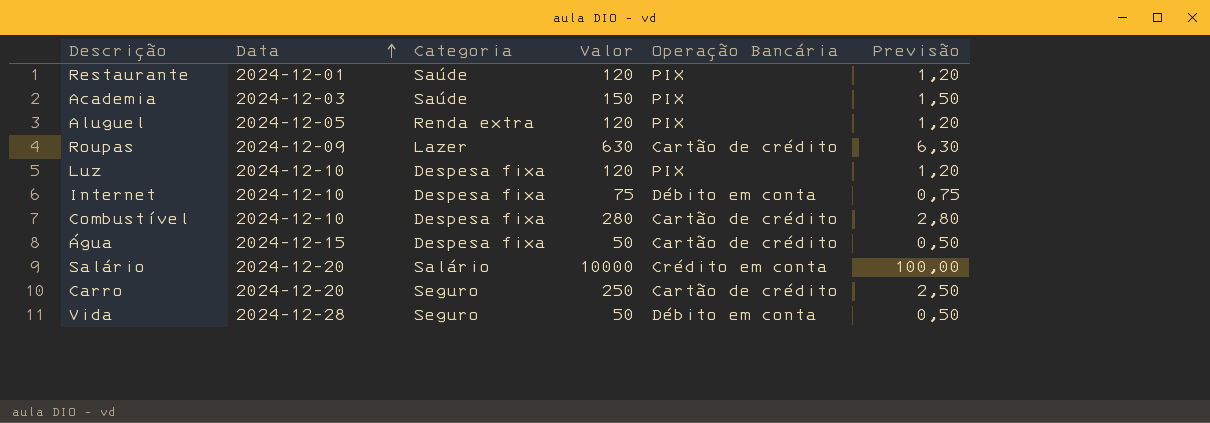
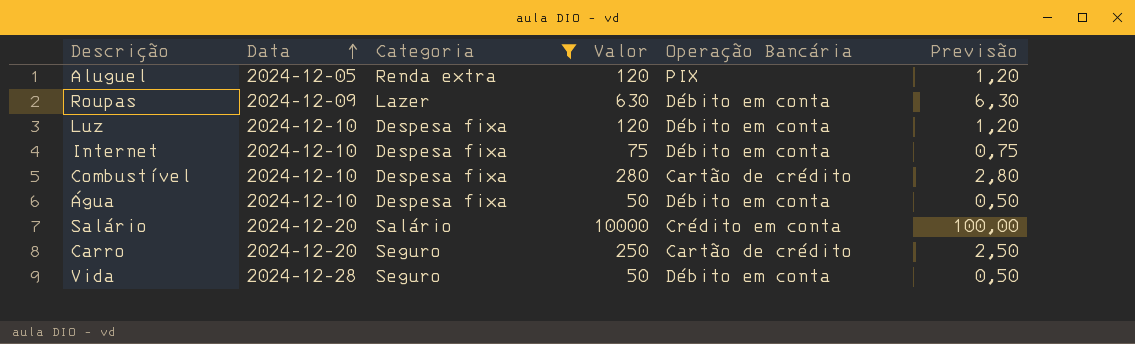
filter: none -> Categoria != Saúde
Roupas | Operação Bancária: Cartão de crédito -> Débito em conta
Luz | Operação Bancária: PIX -> Débito em conta
Água | Data: 2024-12-15 -> 2024-12-10
Água | Operação Bancária: Cartão de crédito -> Débito em conta

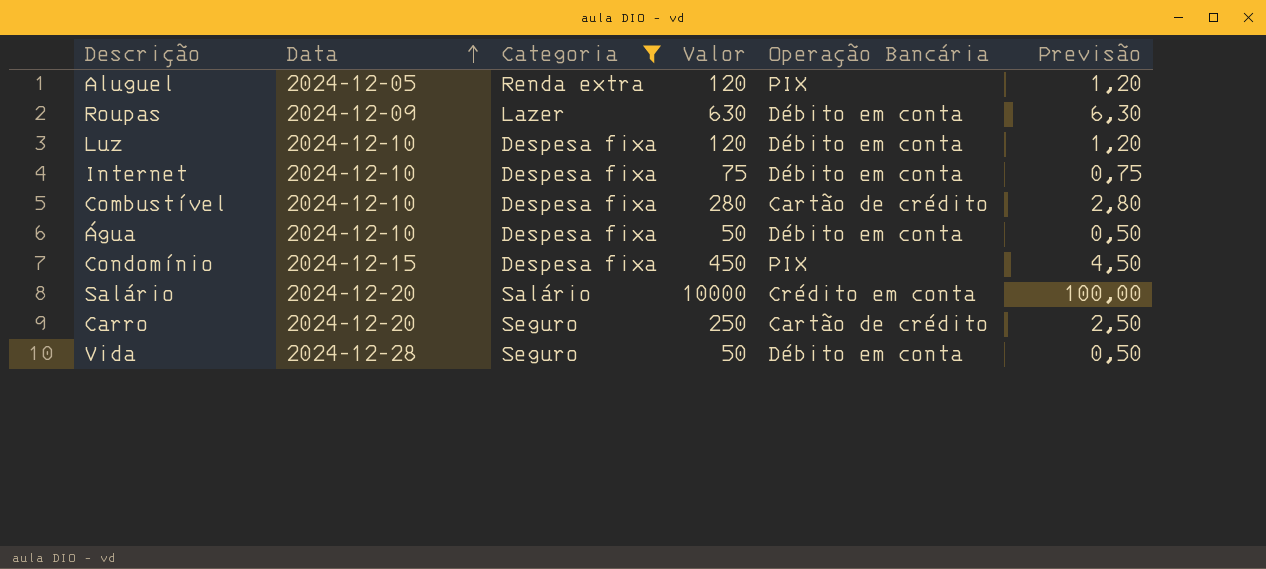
row Condomínio: none -> 2024-12-15 | Despesa fixa | 450 | PIX | 4,50

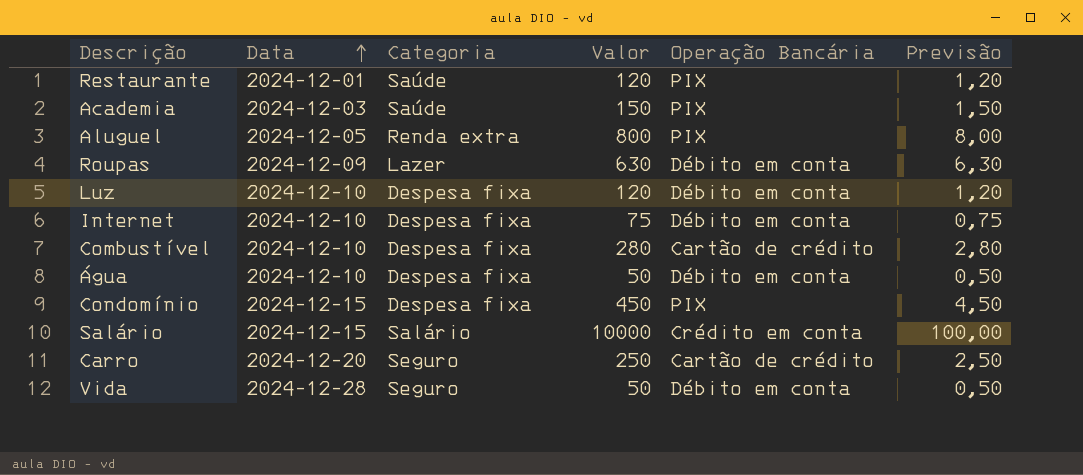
filter: Categoria != Saúde -> none
Aluguel | Valor: 120 -> 800
Aluguel | Previsão: 1,20 -> 8,00
Salário | Data: 2024-12-20 -> 2024-12-15

